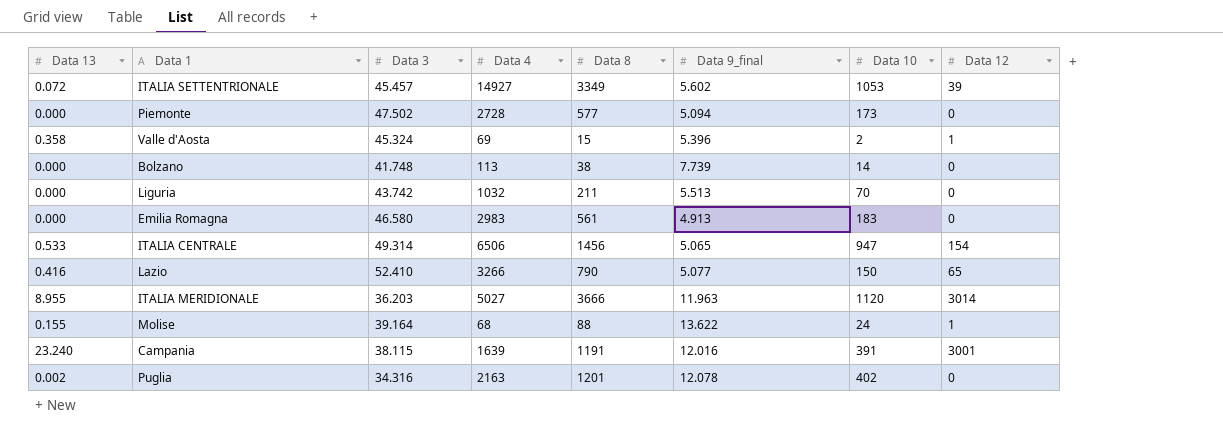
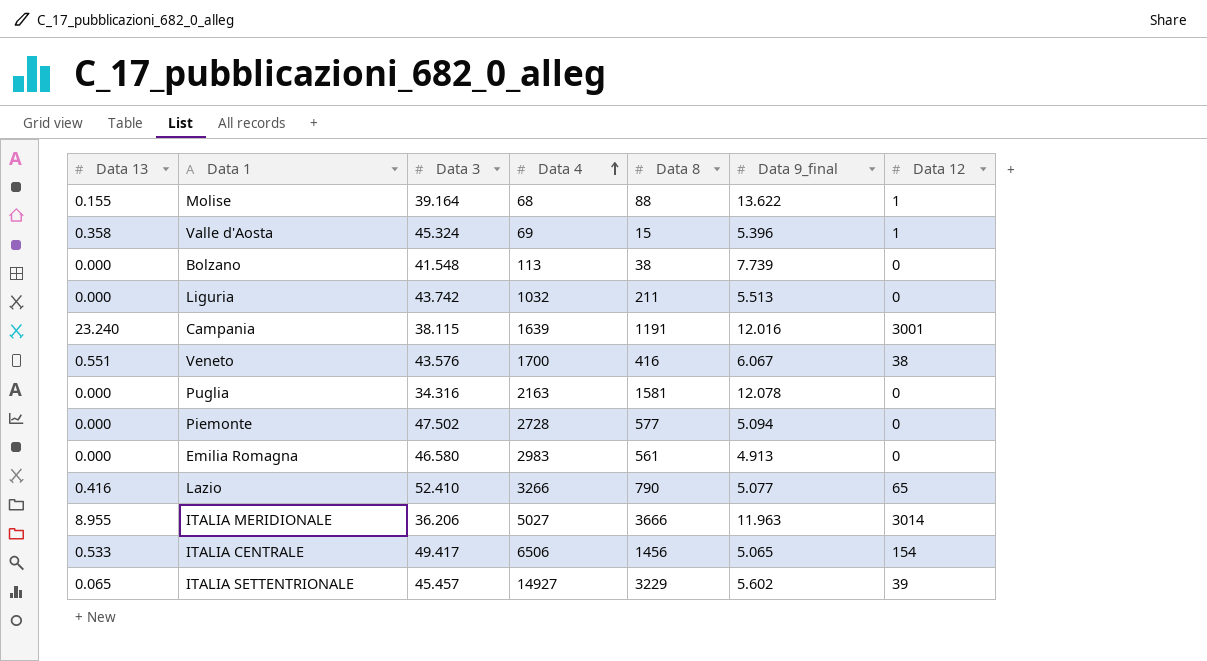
row order: none -> Data 4 ascending
column Data 10 | position: 7 -> none
Bolzano | Data 3: 41.748 -> 41.548
row Veneto: none -> 0.551 | 43.576 | 1700 | 416 | 6.067 | 38
Puglia | Data 13: 0.002 -> 0.000
Puglia | Data 8: 1201 -> 1581
ITALIA MERIDIONALE | Data 3: 36.203 -> 36.206
ITALIA CENTRALE | Data 3: 49.314 -> 49.417
ITALIA SETTENTRIONALE | Data 13: 0.072 -> 0.065
ITALIA SETTENTRIONALE | Data 8: 3349 -> 3229

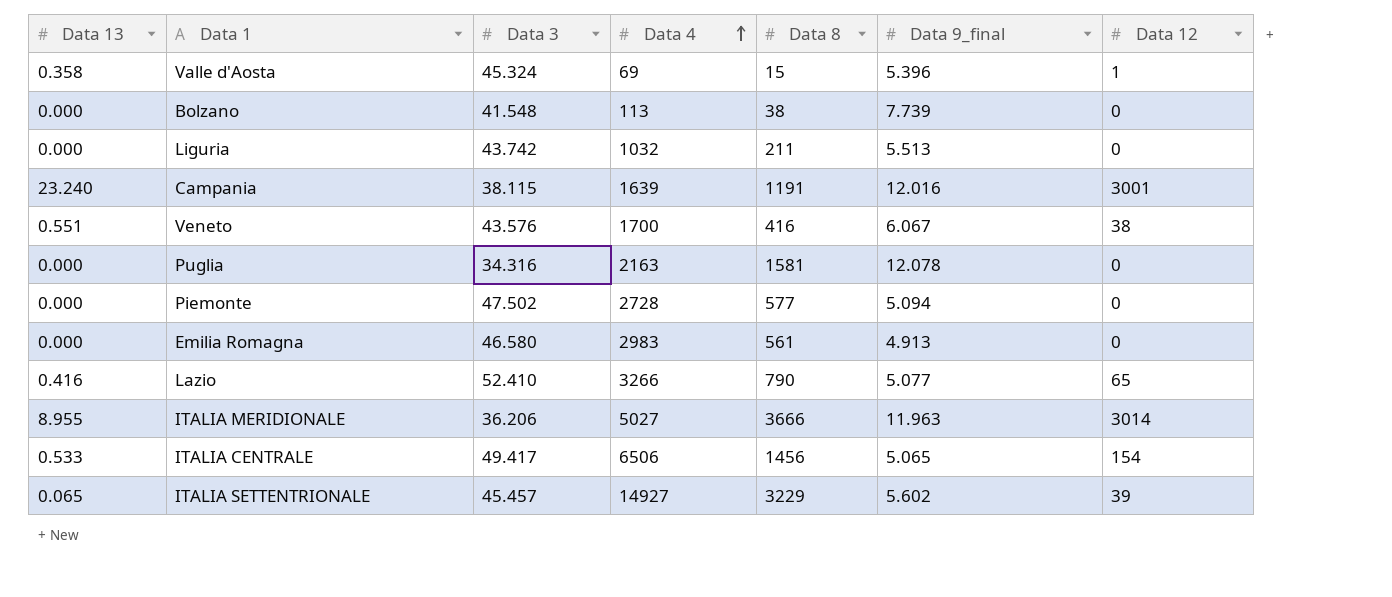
row Molise: 0.155 | 39.164 | 68 | 88 | 13.622 | 1 -> none

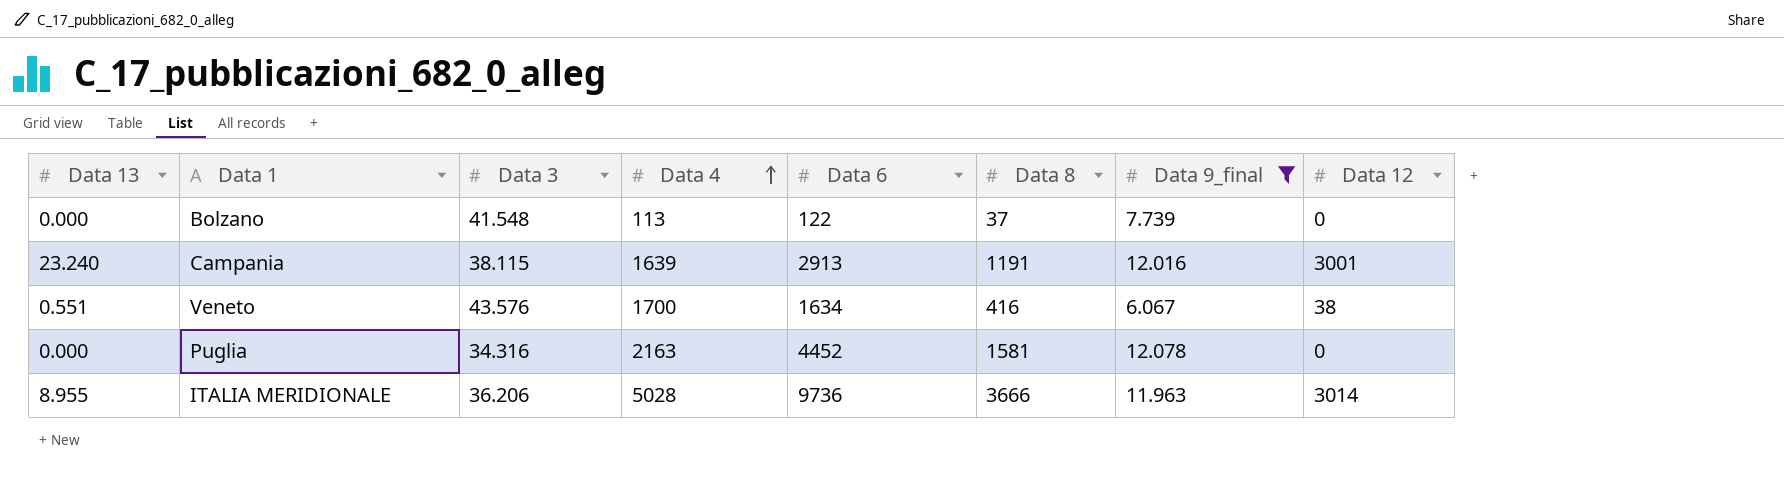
filter: none -> Data 9_final >= 6.067
column Data 6 | position: none -> 5
Bolzano | Data 8: 38 -> 37
ITALIA MERIDIONALE | Data 4: 5027 -> 5028

